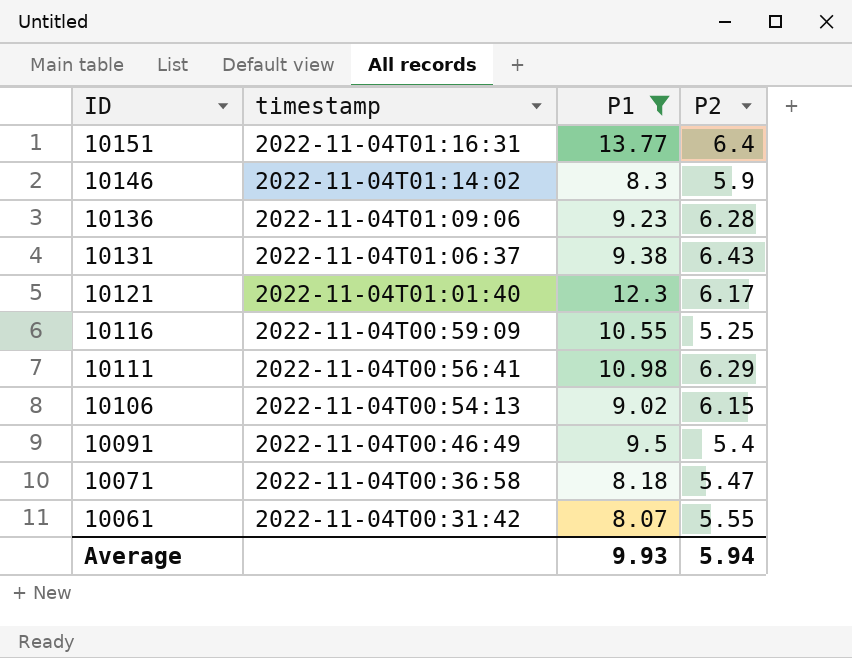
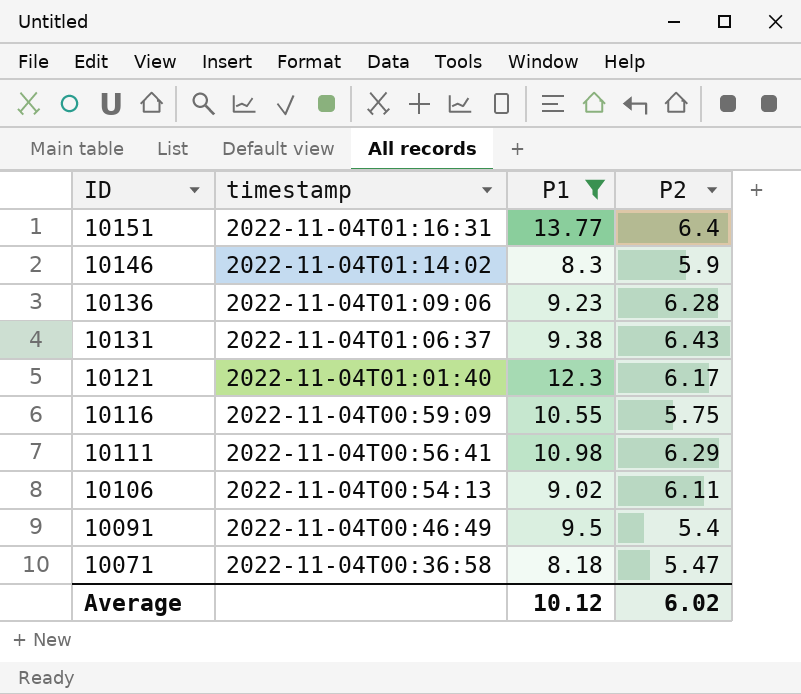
row 10061: 2022-11-04T00:31:42 | 8.07 | 5.55 -> none
10116 | P2: 5.25 -> 5.75
10106 | P2: 6.15 -> 6.11
Average | P1: 9.93 -> 10.12
Average | P2: 5.94 -> 6.02

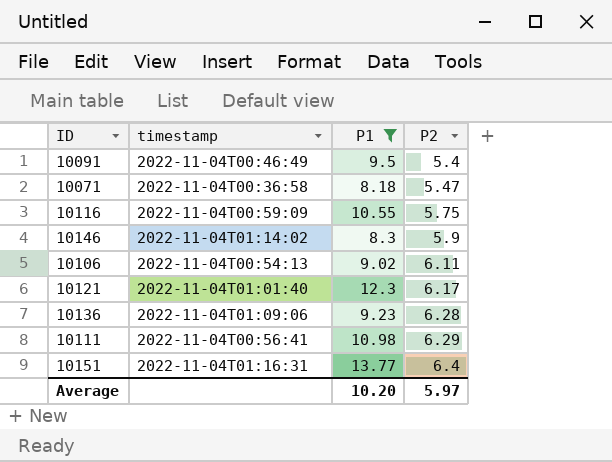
row order: ID descending -> P2 ascending
row 10131: 2022-11-04T01:06:37 | 9.38 | 6.43 -> none
Average | P1: 10.12 -> 10.20
Average | P2: 6.02 -> 5.97

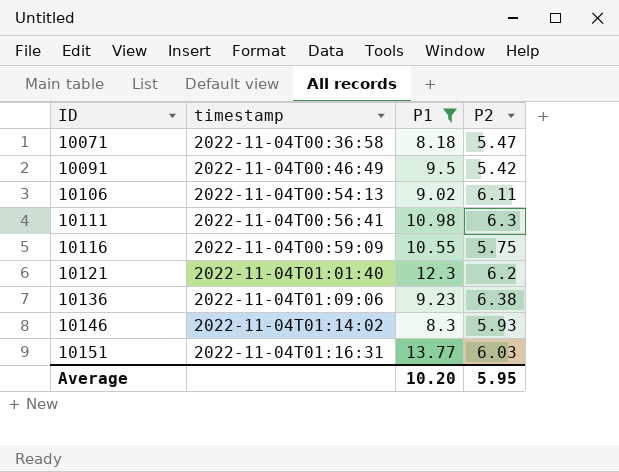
row order: P2 ascending -> ID ascending
10091 | P2: 5.4 -> 5.42
10111 | P2: 6.29 -> 6.3
10121 | P2: 6.17 -> 6.2
10136 | P2: 6.28 -> 6.38
10146 | P2: 5.9 -> 5.93
10151 | P2: 6.4 -> 6.03
Average | P2: 5.97 -> 5.95

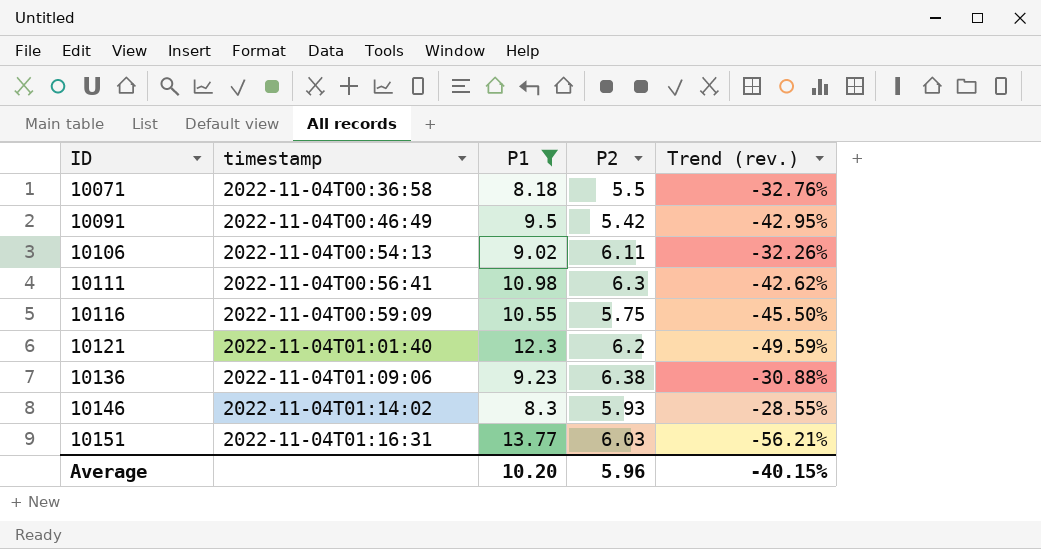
column Trend (rev.) | formula: none -> ([P2] - [P1]) / [P1]
10071 | P2: 5.47 -> 5.5
Average | P2: 5.95 -> 5.96

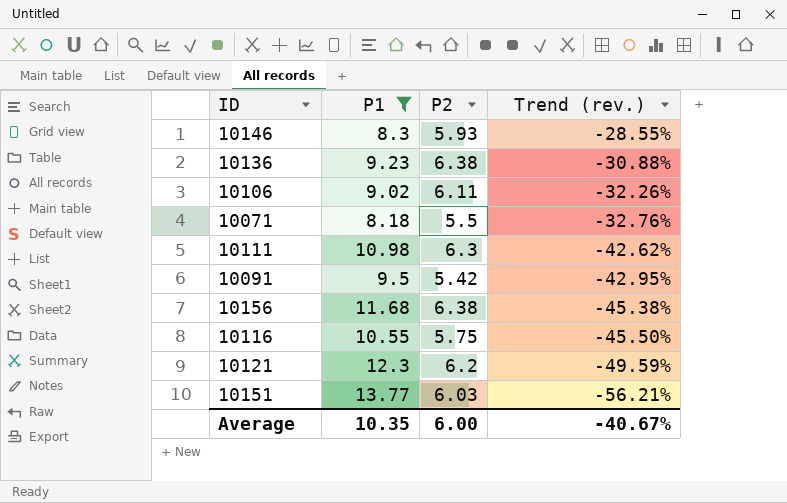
row order: ID ascending -> Trend (rev.) descending
column timestamp | position: 2 -> none
row 10156: none -> 11.68 | 6.38 | -45.38%
Average | P1: 10.20 -> 10.35
Average | P2: 5.96 -> 6.00
Average | Trend (rev.): -40.15% -> -40.67%

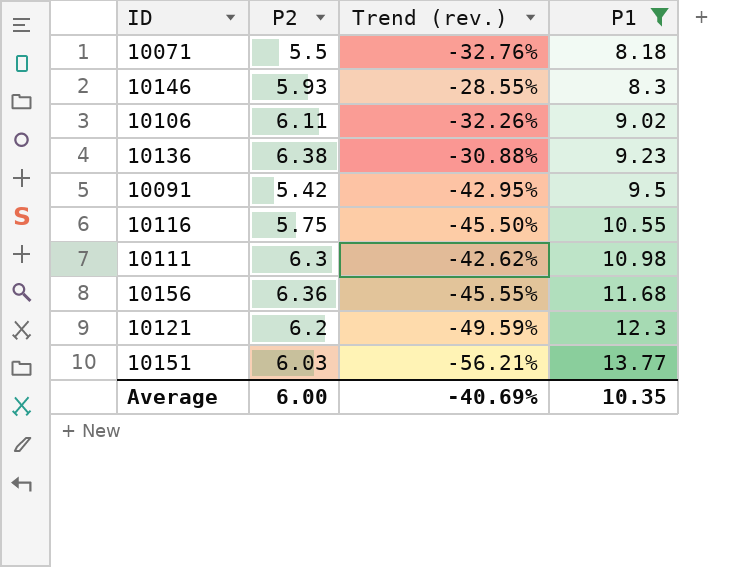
row order: Trend (rev.) descending -> P1 ascending
column P1 | position: 2 -> 4
10156 | P2: 6.38 -> 6.36
10156 | Trend (rev.): -45.38% -> -45.55%
Average | Trend (rev.): -40.67% -> -40.69%

